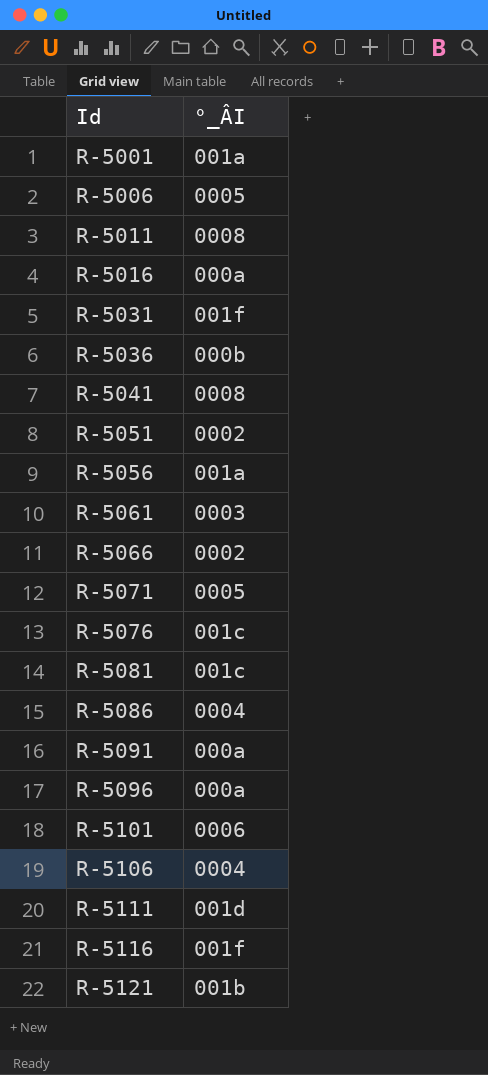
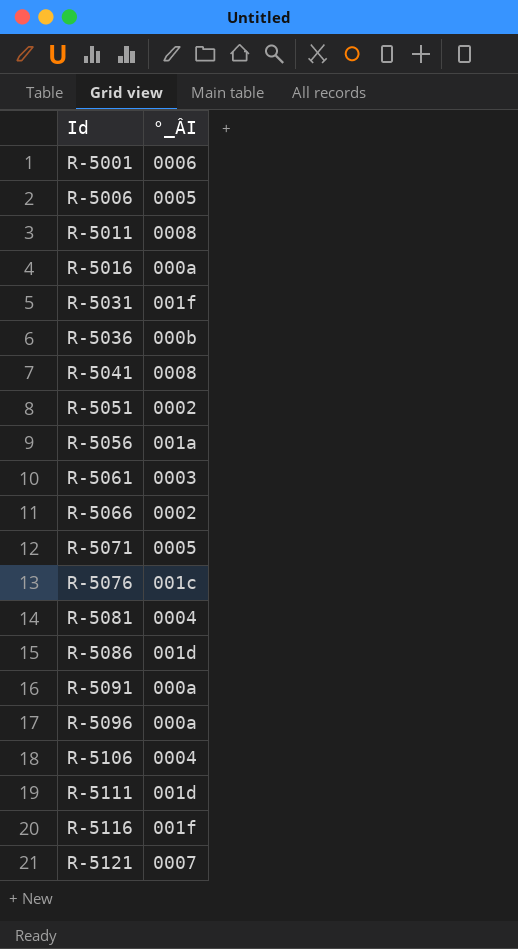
row R-5101: 0006 -> none
R-5001 | °_ÂI: 001a -> 0006
R-5081 | °_ÂI: 001c -> 0004
R-5086 | °_ÂI: 0004 -> 001d
R-5121 | °_ÂI: 001b -> 0007

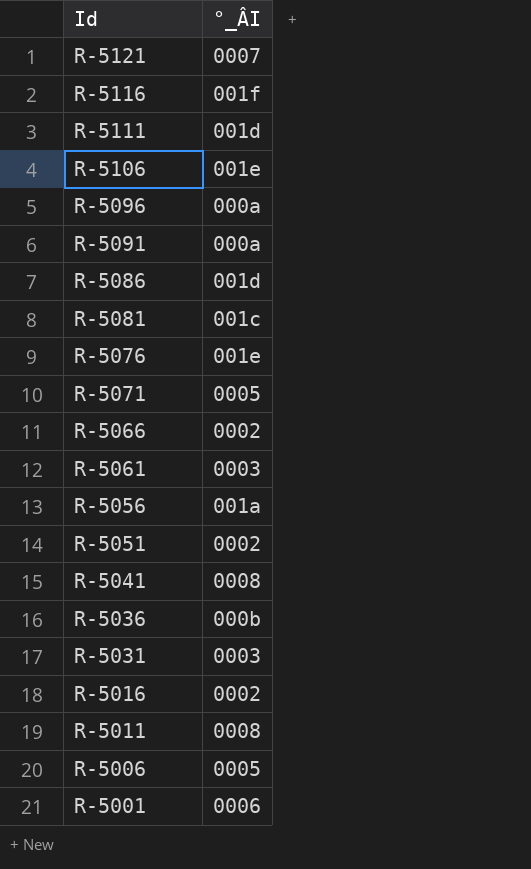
row order: Id ascending -> Id descending
R-5106 | °_ÂI: 0004 -> 001e
R-5081 | °_ÂI: 0004 -> 001c
R-5076 | °_ÂI: 001c -> 001e
R-5031 | °_ÂI: 001f -> 0003
R-5016 | °_ÂI: 000a -> 0002

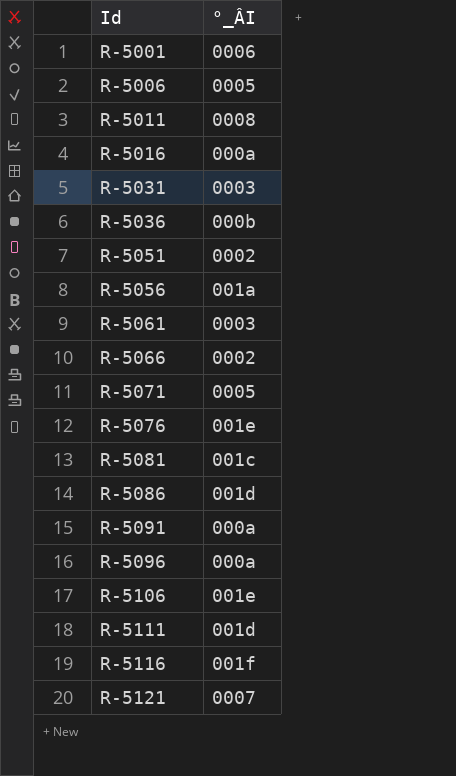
row order: Id descending -> Id ascending
row R-5041: 0008 -> none
R-5016 | °_ÂI: 0002 -> 000a

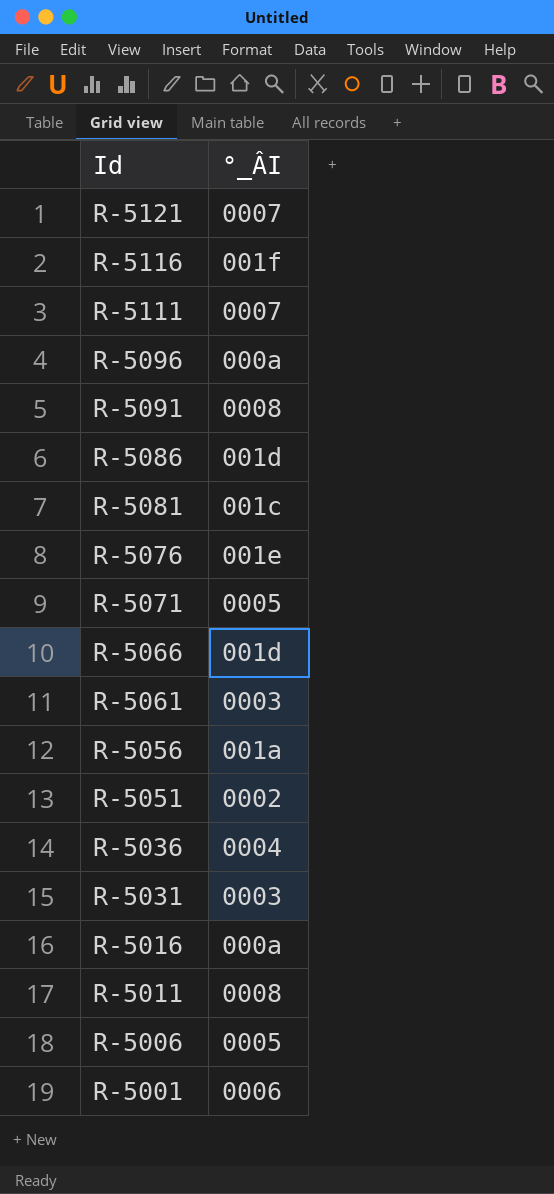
row order: Id ascending -> Id descending
row R-5106: 001e -> none
R-5111 | °_ÂI: 001d -> 0007
R-5091 | °_ÂI: 000a -> 0008
R-5066 | °_ÂI: 0002 -> 001d
R-5036 | °_ÂI: 000b -> 0004

